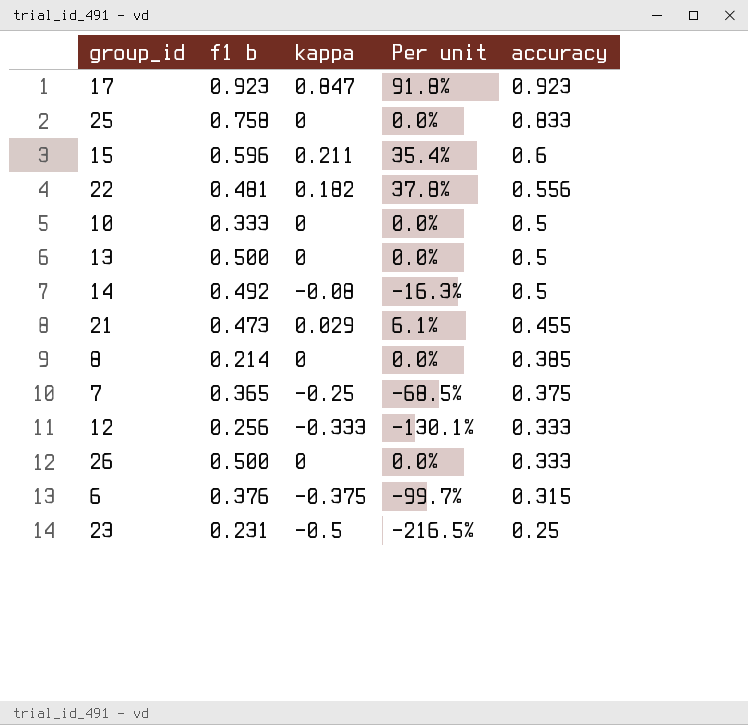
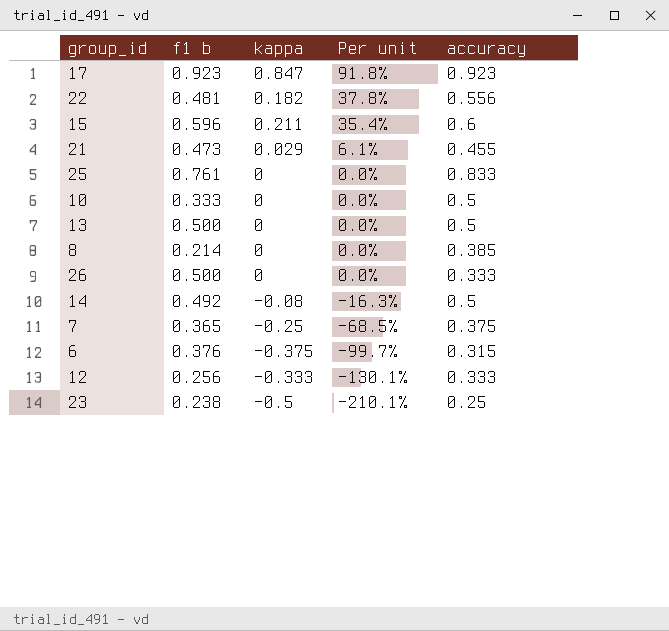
row order: accuracy descending -> Per unit descending
25 | f1 b: 0.758 -> 0.761
23 | f1 b: 0.231 -> 0.238
23 | Per unit: -216.5% -> -210.1%

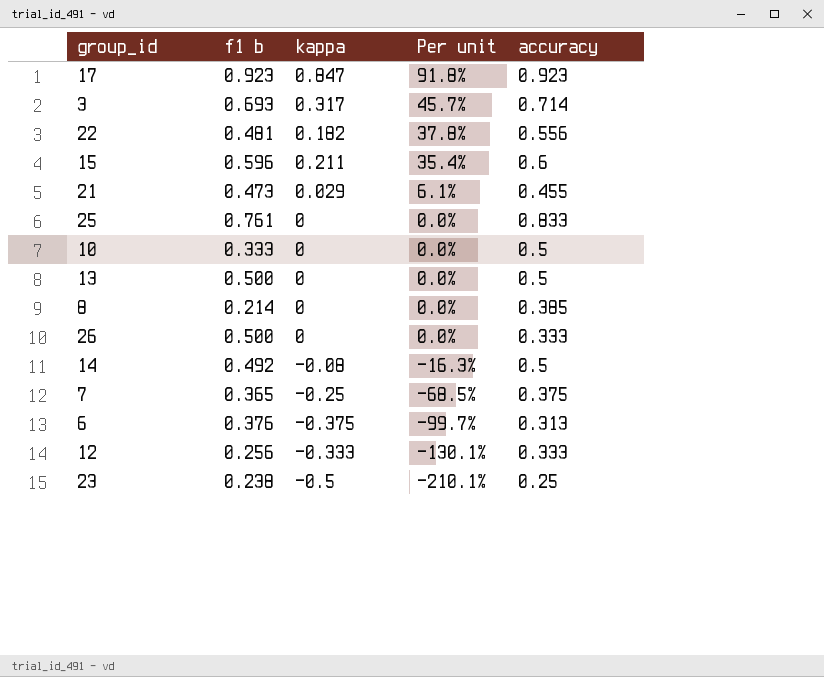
row 3: none -> 0.693 | 0.317 | 45.7% | 0.714
6 | accuracy: 0.315 -> 0.313

